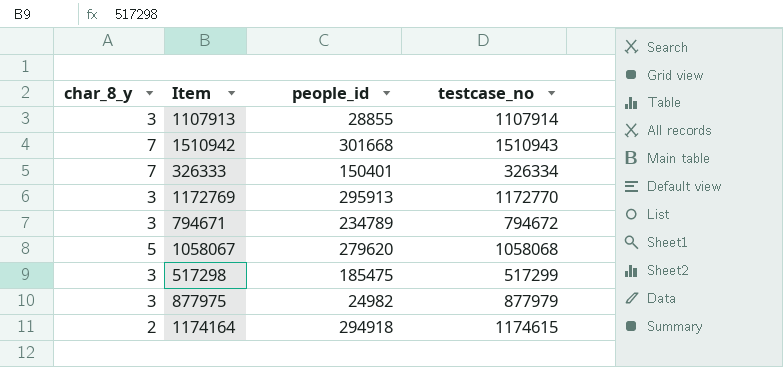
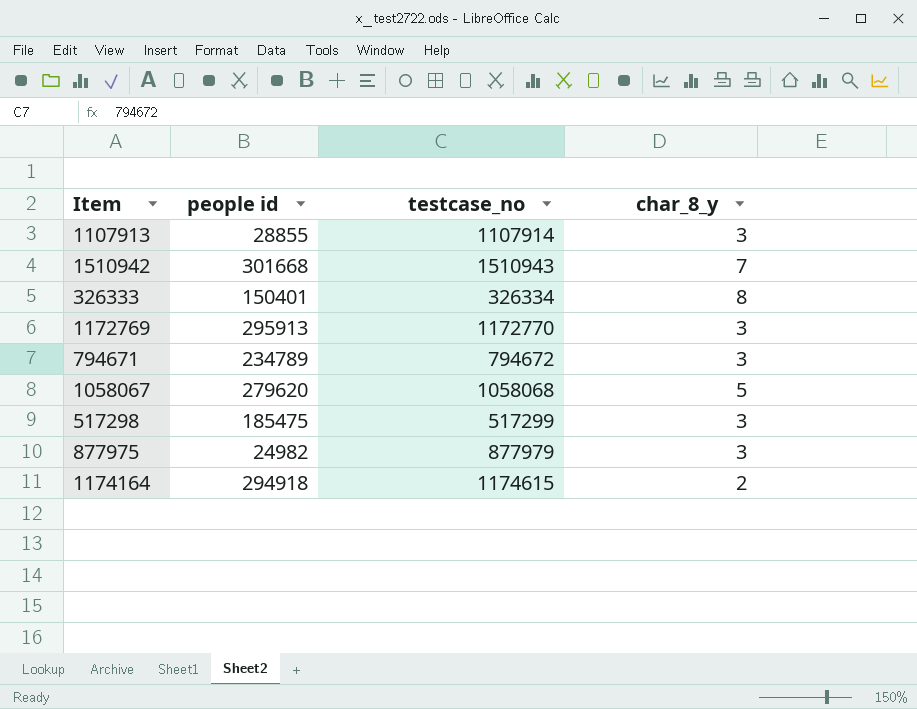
column name: people_id -> people id
column char_8_y | position: 1 -> 4
326333 | char_8_y: 7 -> 8

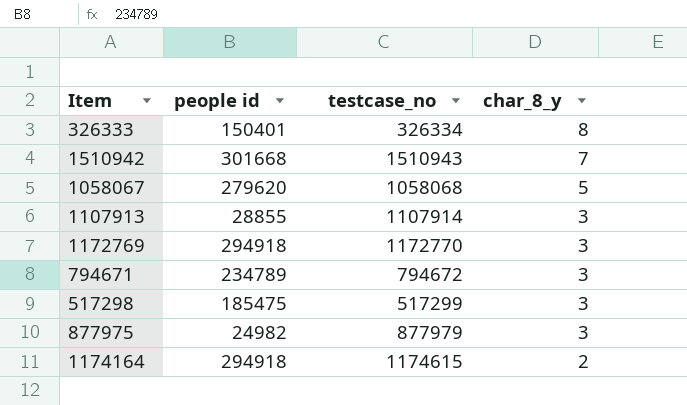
row order: none -> char_8_y descending
1172769 | people id: 295913 -> 294918

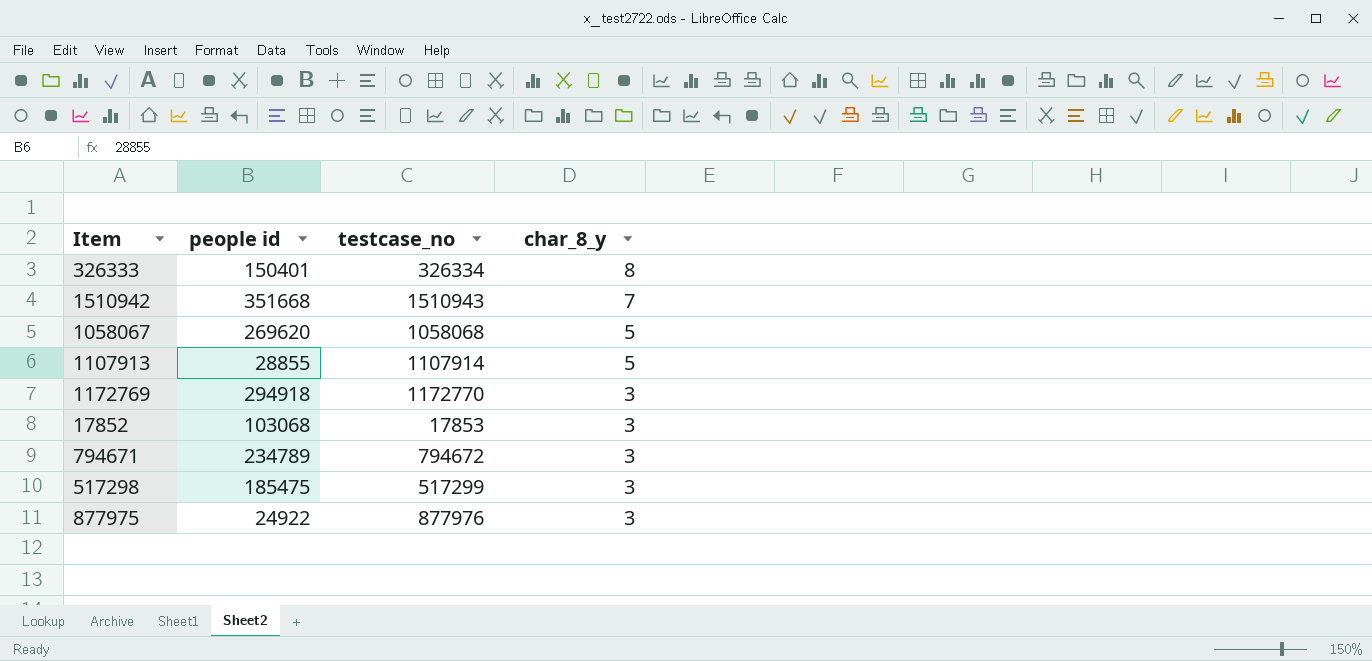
row 1174164: 294918 | 1174615 | 2 -> none
1510942 | people id: 301668 -> 351668
1058067 | people id: 279620 -> 269620
1107913 | char_8_y: 3 -> 5
row 17852: none -> 103068 | 17853 | 3
877975 | people id: 24982 -> 24922
877975 | testcase_no: 877979 -> 877976

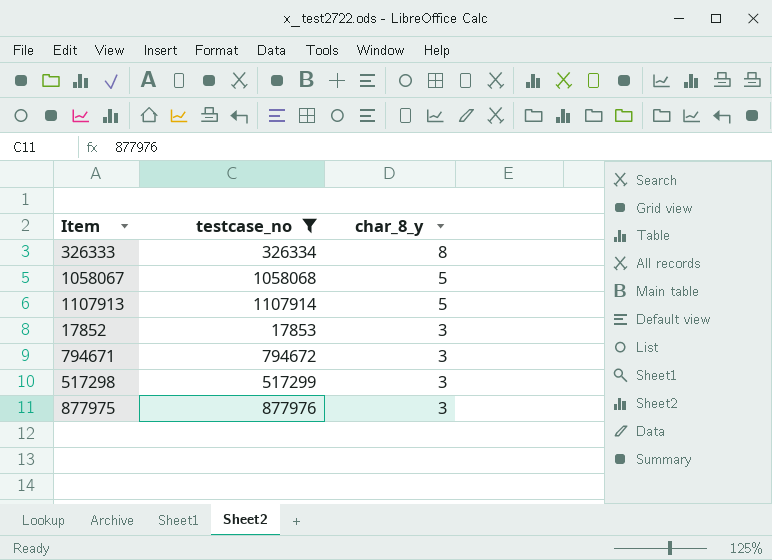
filter: none -> testcase_no <= 1107914
column people id | position: 2 -> none

